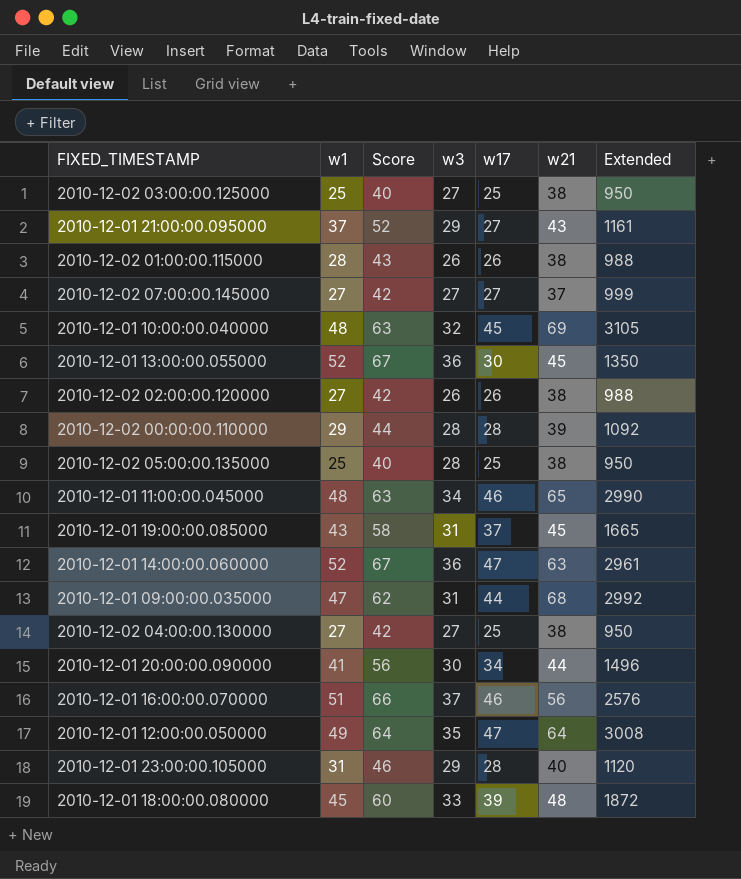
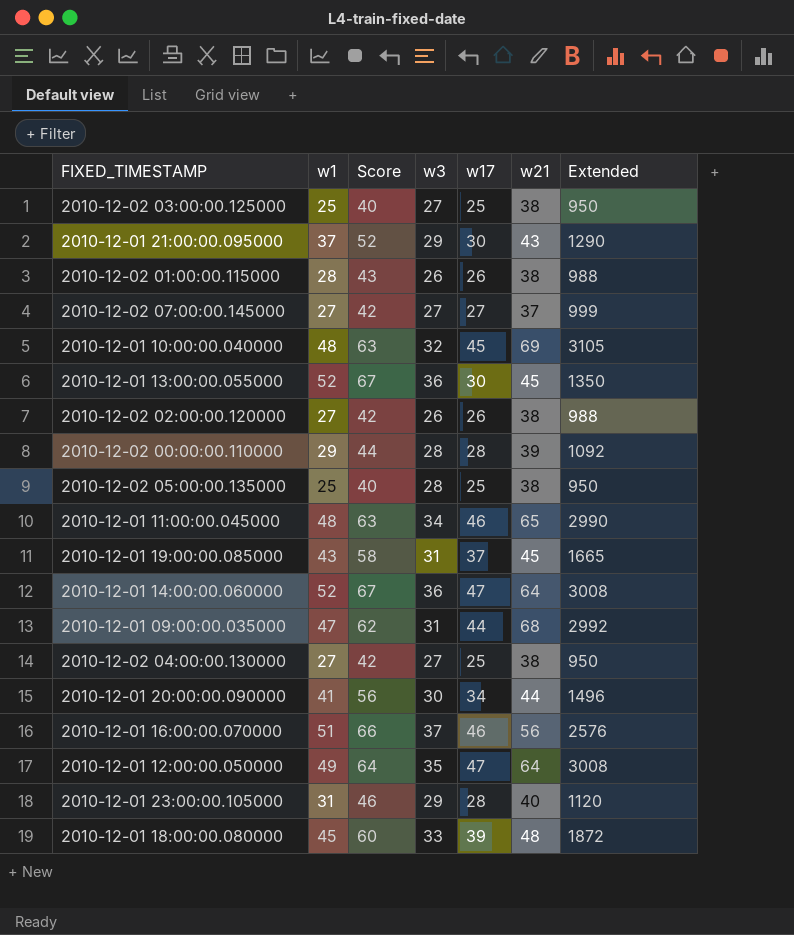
2010-12-01 21:00:00.095000 | w17: 27 -> 30
2010-12-01 21:00:00.095000 | Extended: 1161 -> 1290
2010-12-01 14:00:00.060000 | w21: 63 -> 64
2010-12-01 14:00:00.060000 | Extended: 2961 -> 3008

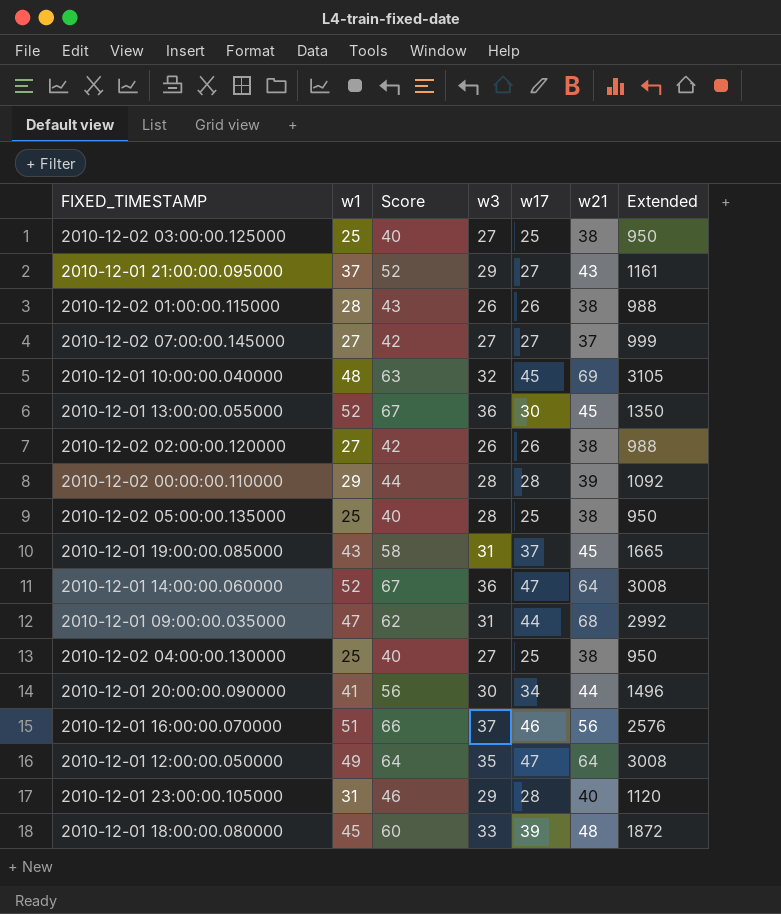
row 2010-12-01 11:00:00.045000: 48 | 63 | 34 | 46 | 65 | 2990 -> none
2010-12-01 21:00:00.095000 | w17: 30 -> 27
2010-12-01 21:00:00.095000 | Extended: 1290 -> 1161
2010-12-02 04:00:00.130000 | w1: 27 -> 25
2010-12-02 04:00:00.130000 | Score: 42 -> 40

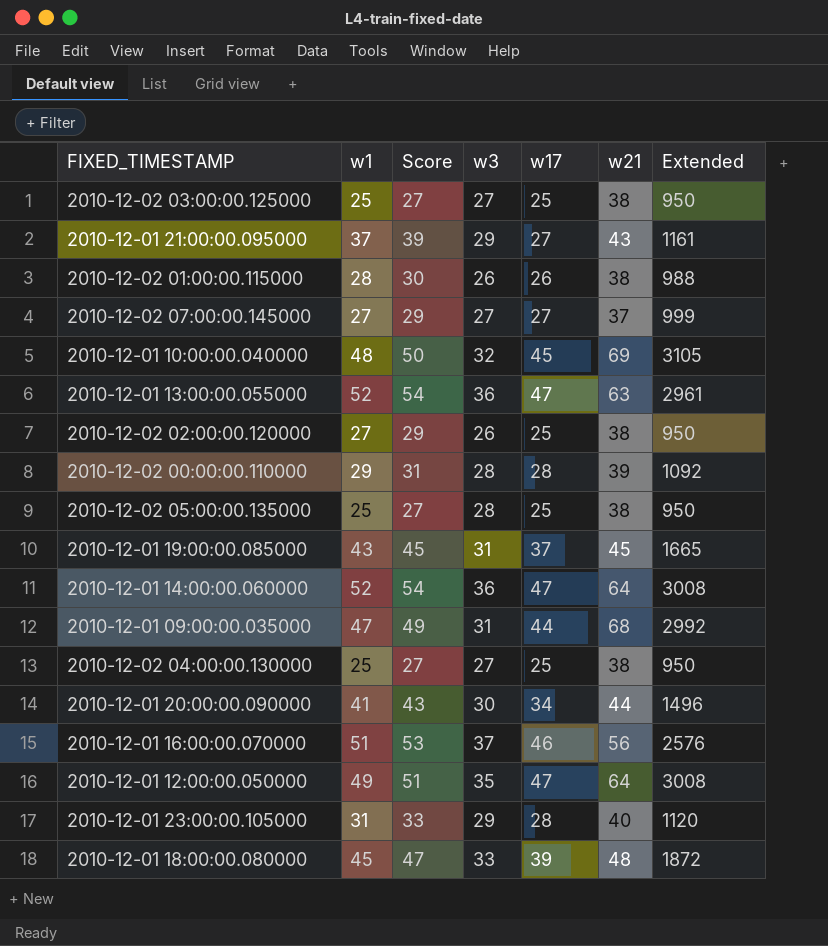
column Score | formula: [w1] + 15 -> [w1] + 2
2010-12-01 13:00:00.055000 | w17: 30 -> 47
2010-12-01 13:00:00.055000 | w21: 45 -> 63
2010-12-01 13:00:00.055000 | Extended: 1350 -> 2961
2010-12-02 02:00:00.120000 | w17: 26 -> 25
2010-12-02 02:00:00.120000 | Extended: 988 -> 950

